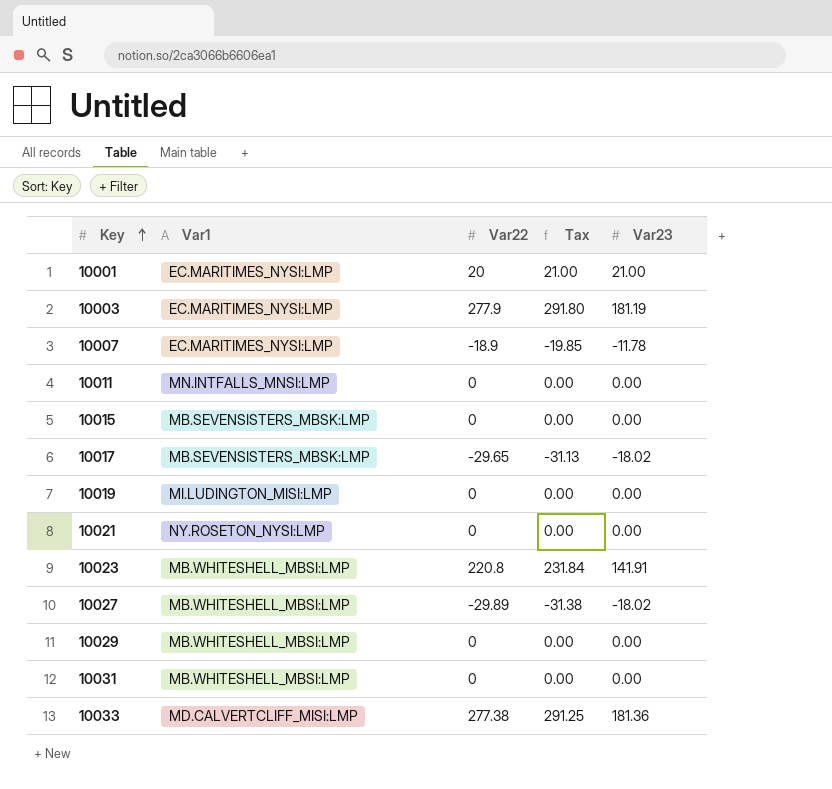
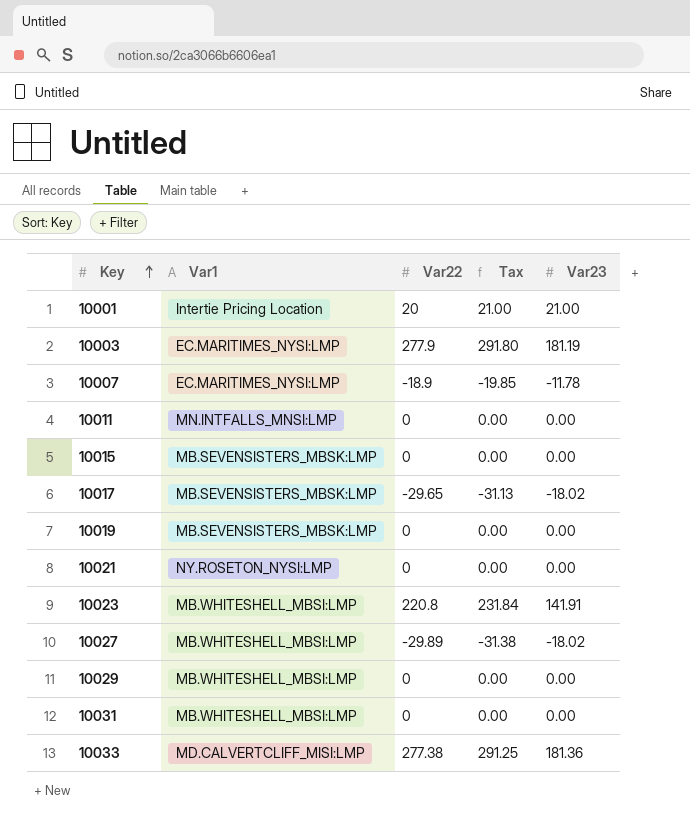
10001 | Var1: EC.MARITIMES_NYSI:LMP -> Intertie Pricing Location
10019 | Var1: MI.LUDINGTON_MISI:LMP -> MB.SEVENSISTERS_MBSK:LMP

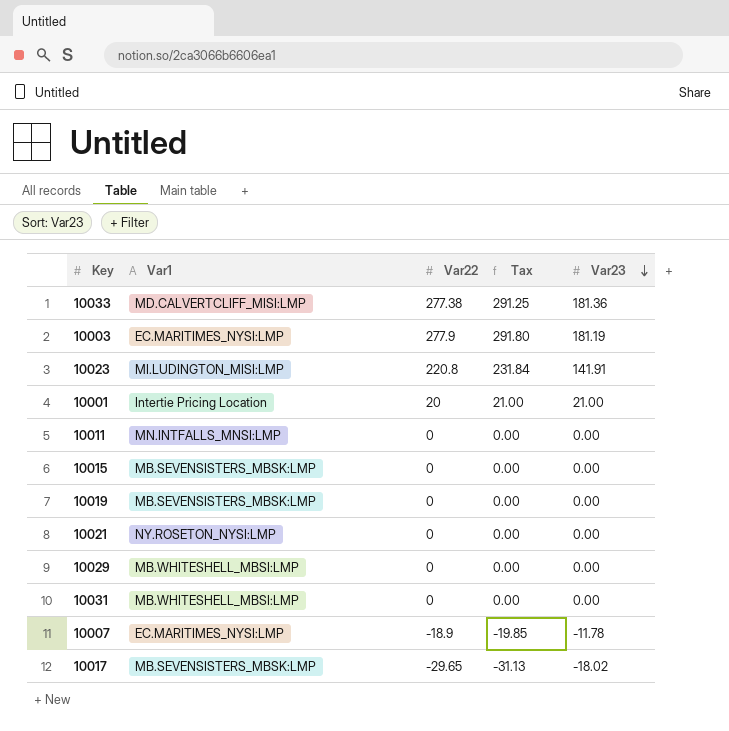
row order: Key ascending -> Var23 descending
row 10027: MB.WHITESHELL_MBSI:LMP | -29.89 | -31.38 | -18.02 -> none
10023 | Var1: MB.WHITESHELL_MBSI:LMP -> MI.LUDINGTON_MISI:LMP

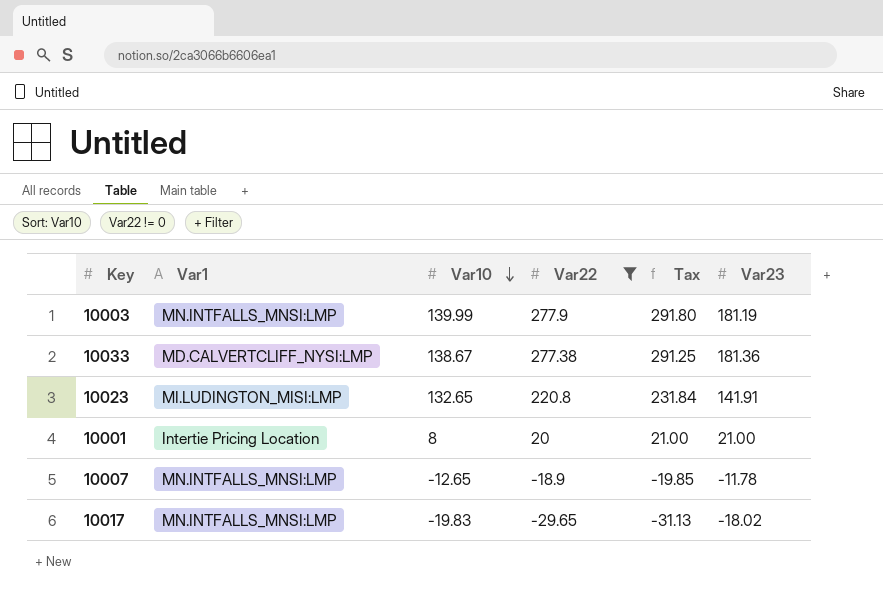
filter: none -> Var22 != 0
row order: Var23 descending -> Var10 descending
column Var10 | position: none -> 3
10003 | Var1: EC.MARITIMES_NYSI:LMP -> MN.INTFALLS_MNSI:LMP
10033 | Var1: MD.CALVERTCLIFF_MISI:LMP -> MD.CALVERTCLIFF_NYSI:LMP
10007 | Var1: EC.MARITIMES_NYSI:LMP -> MN.INTFALLS_MNSI:LMP
10017 | Var1: MB.SEVENSISTERS_MBSK:LMP -> MN.INTFALLS_MNSI:LMP

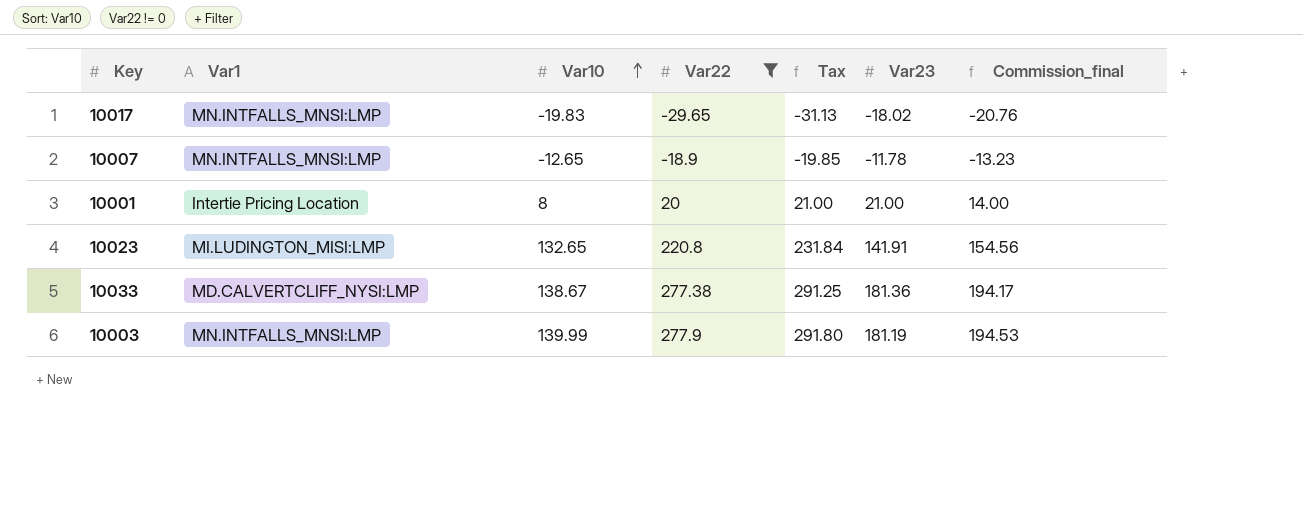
row order: Var10 descending -> Var10 ascending
column Commission_final | formula: none -> [Var22] * 0.7

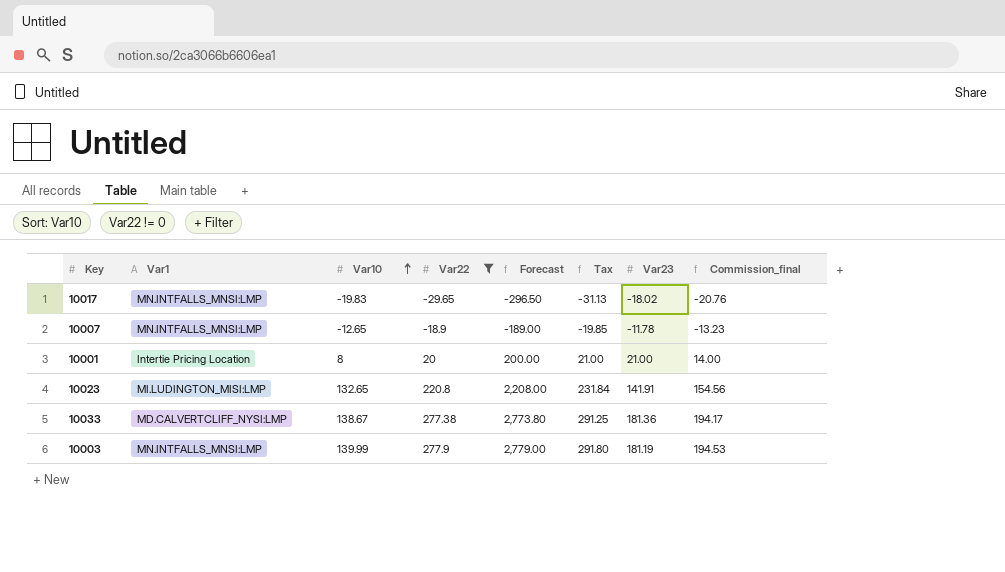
column Forecast | formula: none -> [Var22] * 10

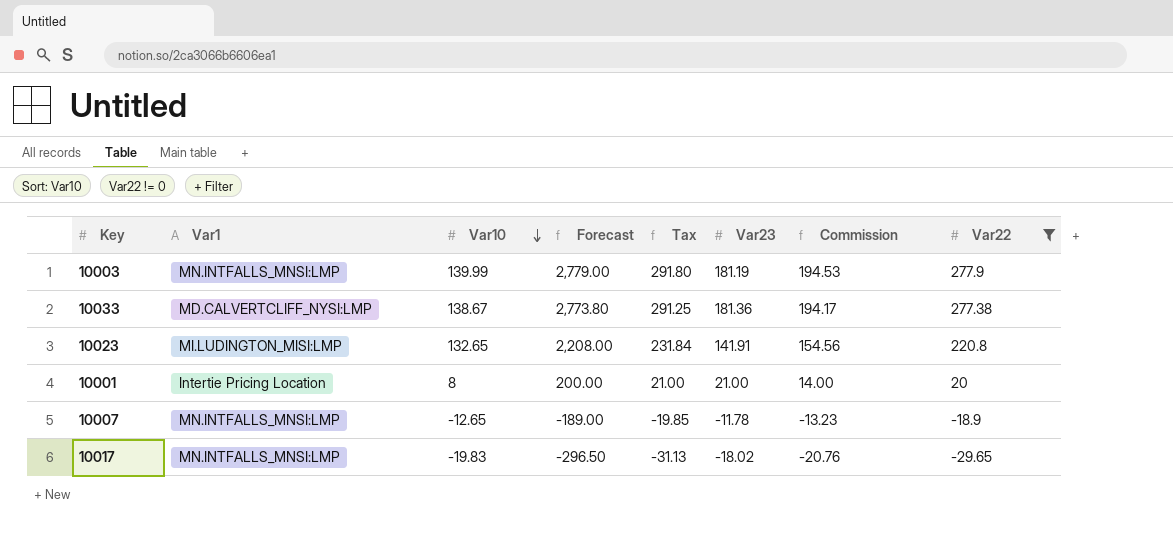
row order: Var10 ascending -> Var10 descending
column name: Commission_final -> Commission
column Var22 | position: 4 -> 8

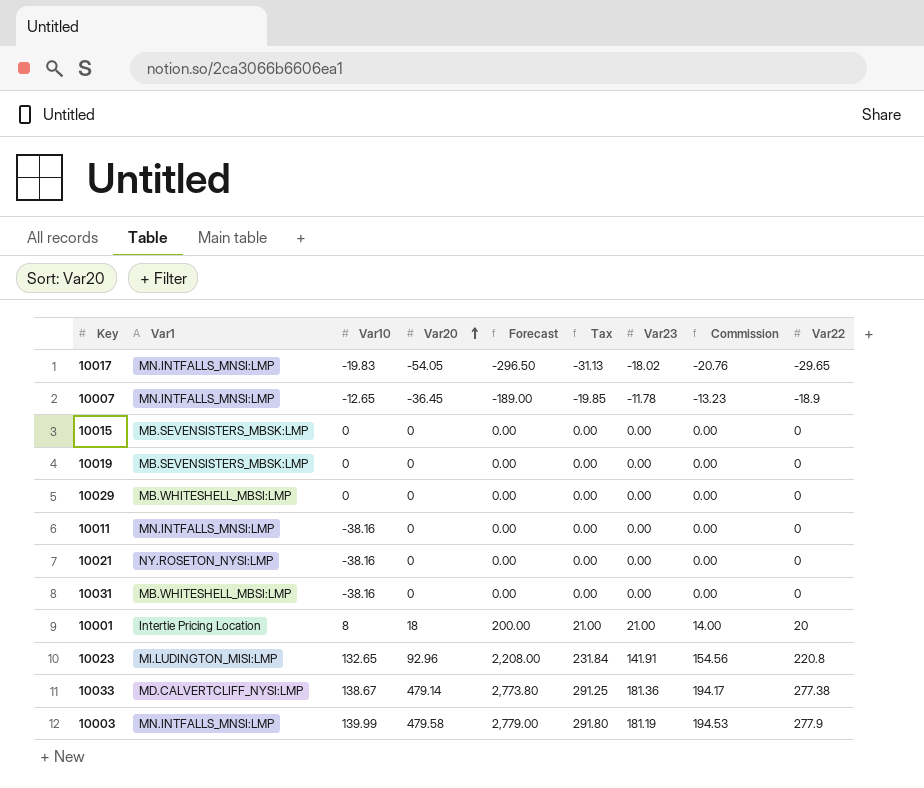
filter: Var22 != 0 -> none
row order: Var10 descending -> Var20 ascending
column Var20 | position: none -> 4

